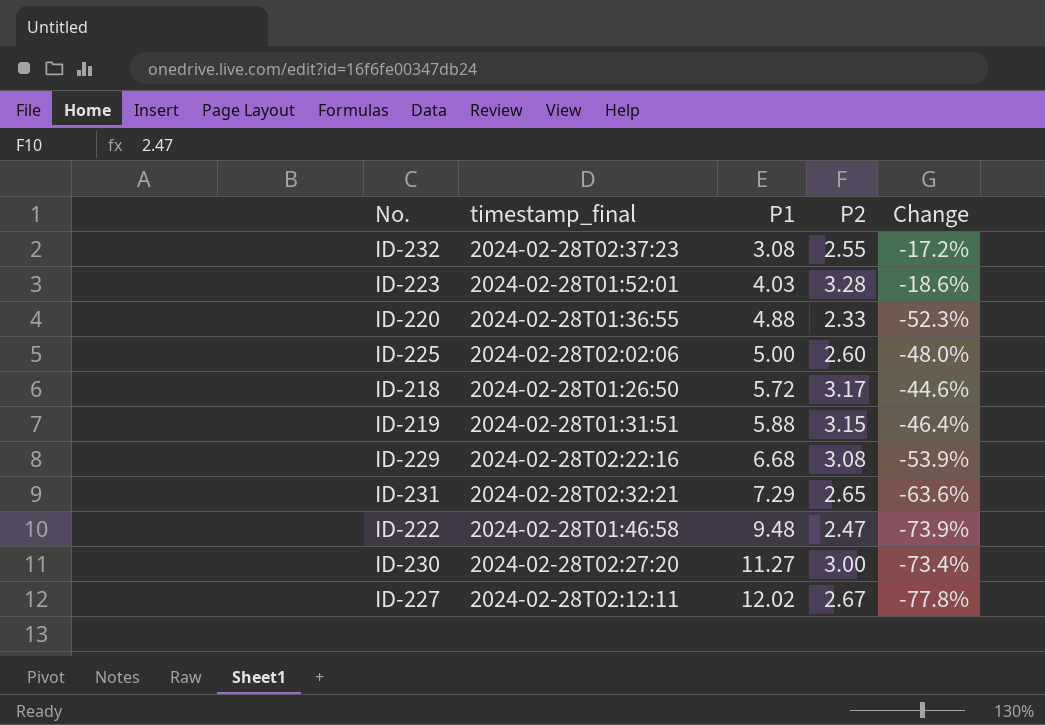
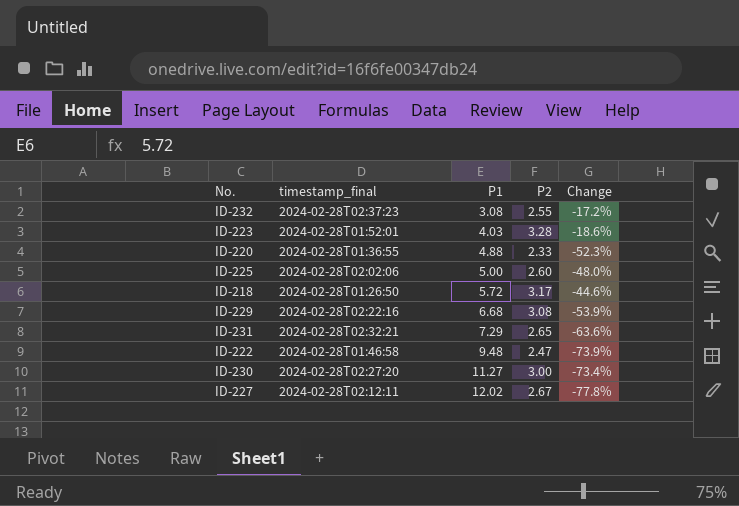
row ID-219: 2024-02-28T01:31:51 | 5.88 | 3.15 | -46.4% -> none

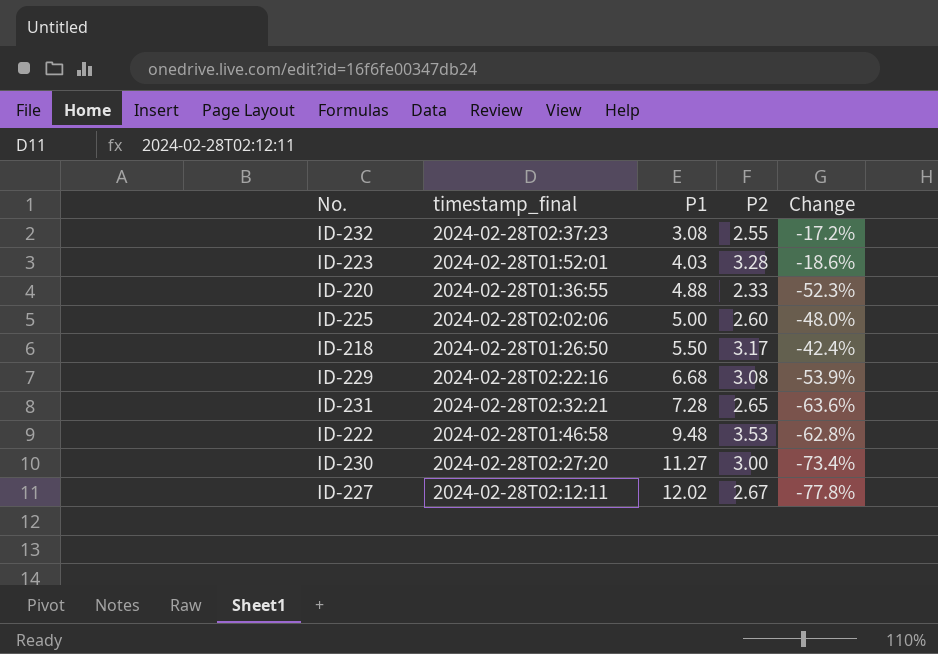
ID-218 | P1: 5.72 -> 5.50
ID-218 | Change: -44.6% -> -42.4%
ID-231 | P1: 7.29 -> 7.28
ID-222 | P2: 2.47 -> 3.53
ID-222 | Change: -73.9% -> -62.8%

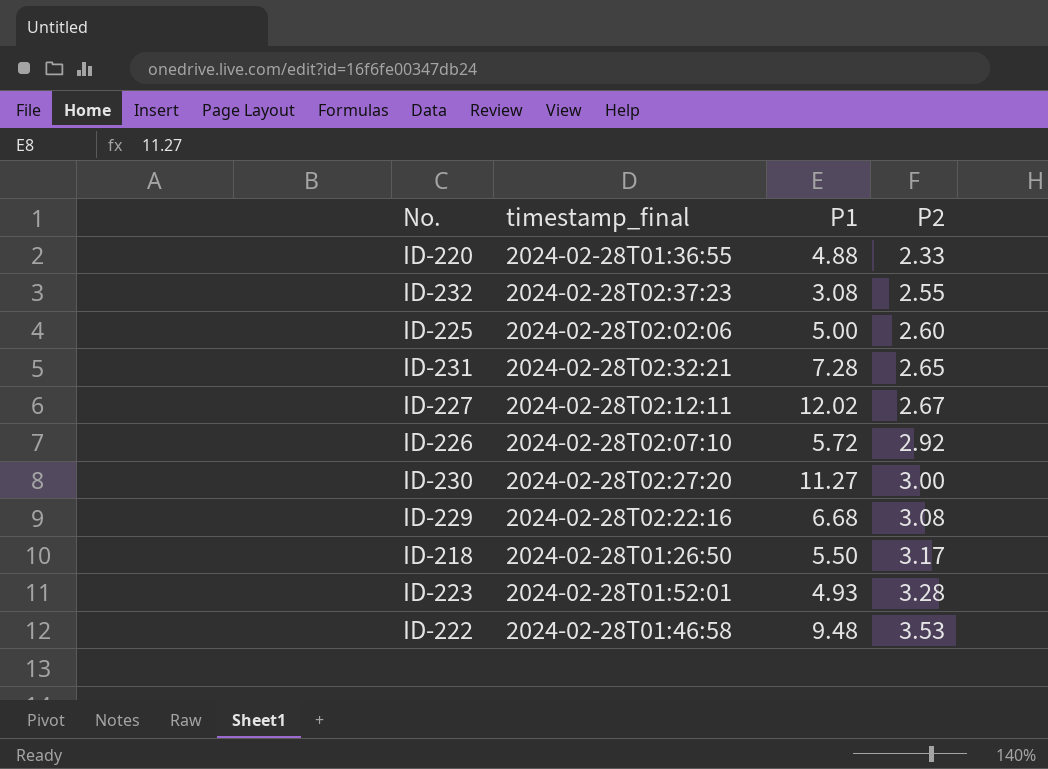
row order: P1 ascending -> P2 ascending
column Change | formula: ([P2] - [P1]) / [P1] -> none
row ID-226: none -> 2024-02-28T02:07:10 | 5.72 | 2.92
ID-223 | P1: 4.03 -> 4.93

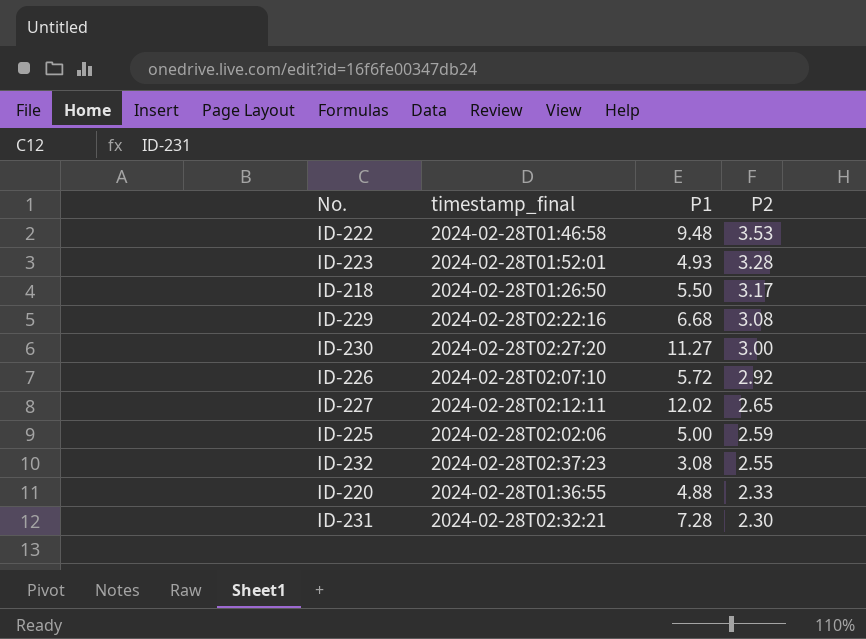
row order: P2 ascending -> P2 descending
ID-227 | P2: 2.67 -> 2.65
ID-225 | P2: 2.60 -> 2.59
ID-231 | P2: 2.65 -> 2.30

